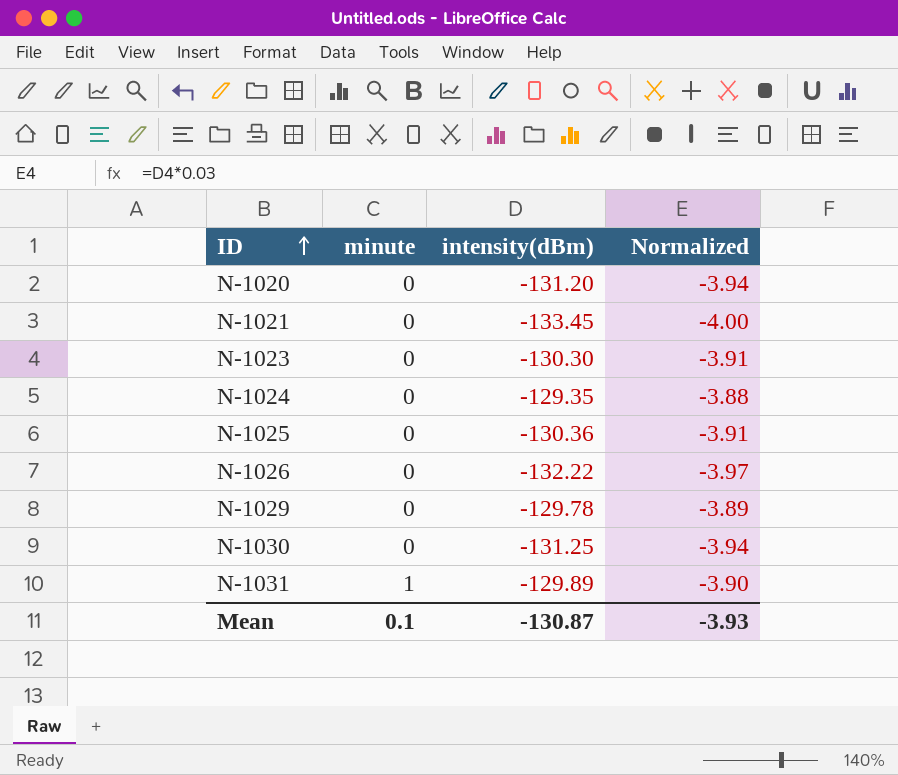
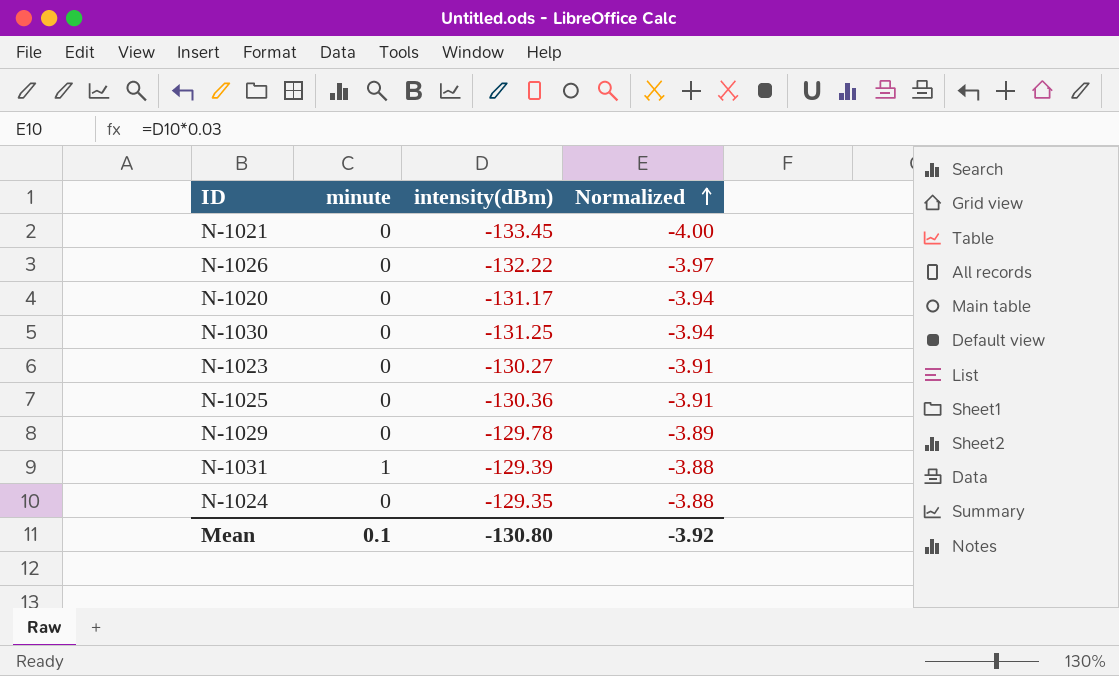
row order: ID ascending -> Normalized ascending
N-1020 | intensity(dBm): -131.20 -> -131.17
N-1023 | intensity(dBm): -130.30 -> -130.27
N-1031 | intensity(dBm): -129.89 -> -129.39
N-1031 | Normalized: -3.90 -> -3.88
Mean | intensity(dBm): -130.87 -> -130.80
Mean | Normalized: -3.93 -> -3.92

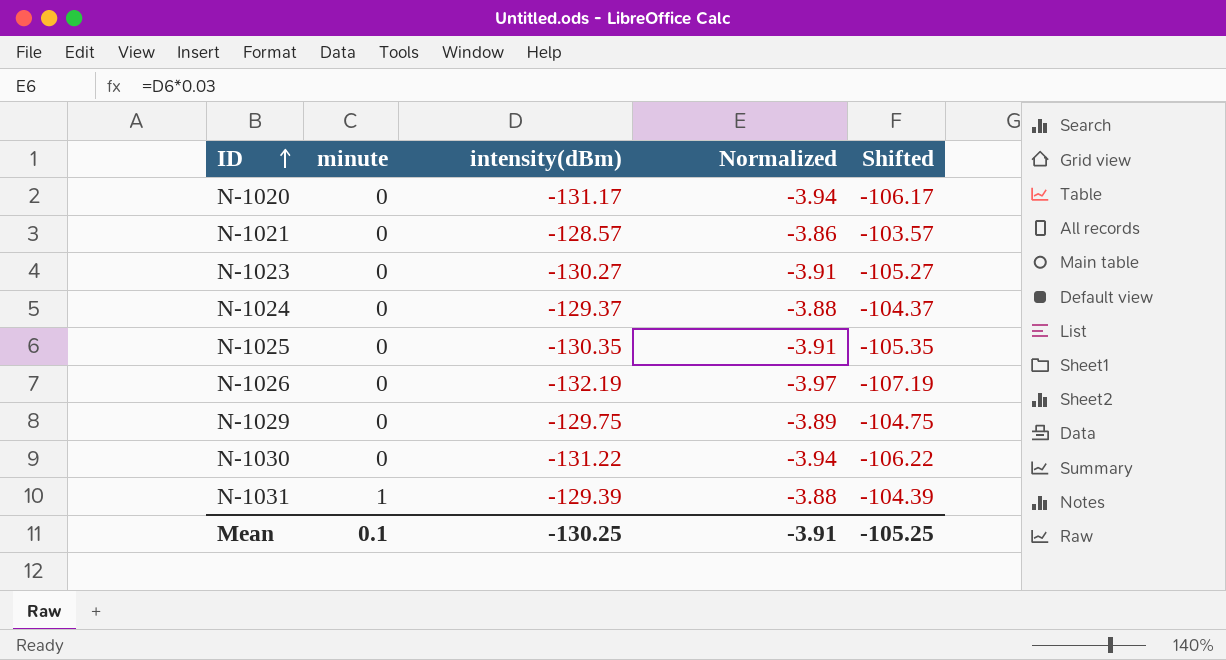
row order: Normalized ascending -> ID ascending
column Shifted | formula: none -> [intensity(dBm)] + 25
N-1021 | intensity(dBm): -133.45 -> -128.57
N-1021 | Normalized: -4.00 -> -3.86
N-1024 | intensity(dBm): -129.35 -> -129.37
N-1025 | intensity(dBm): -130.36 -> -130.35
N-1026 | intensity(dBm): -132.22 -> -132.19
N-1029 | intensity(dBm): -129.78 -> -129.75
N-1030 | intensity(dBm): -131.25 -> -131.22
Mean | intensity(dBm): -130.80 -> -130.25
Mean | Normalized: -3.92 -> -3.91

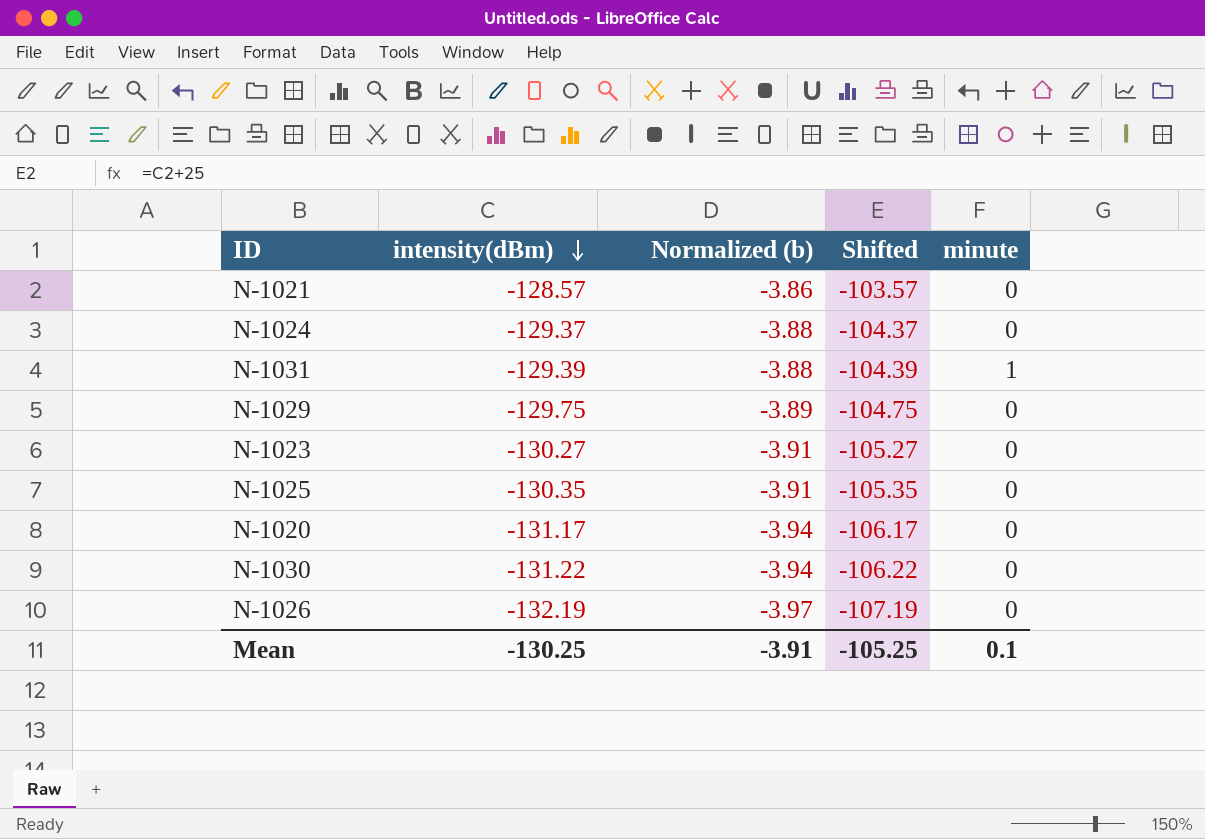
row order: ID ascending -> intensity(dBm) descending
column name: Normalized -> Normalized (b)
column minute | position: 2 -> 5

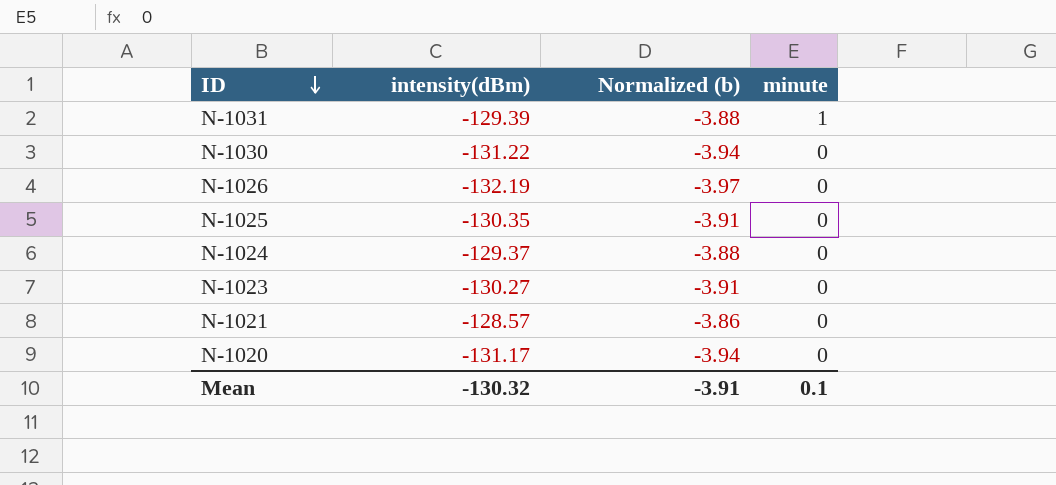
row order: intensity(dBm) descending -> ID descending
column Shifted | formula: [intensity(dBm)] + 25 -> none
row N-1029: -129.75 | -3.89 | -104.75 | 0 -> none
Mean | intensity(dBm): -130.25 -> -130.32

